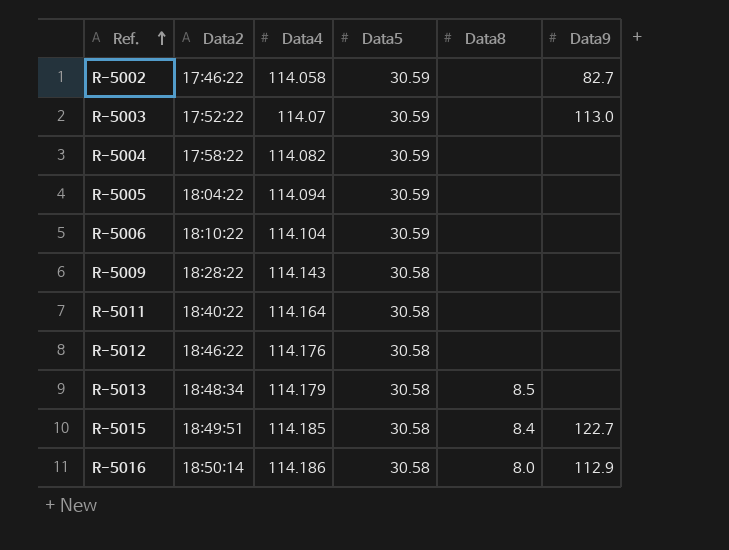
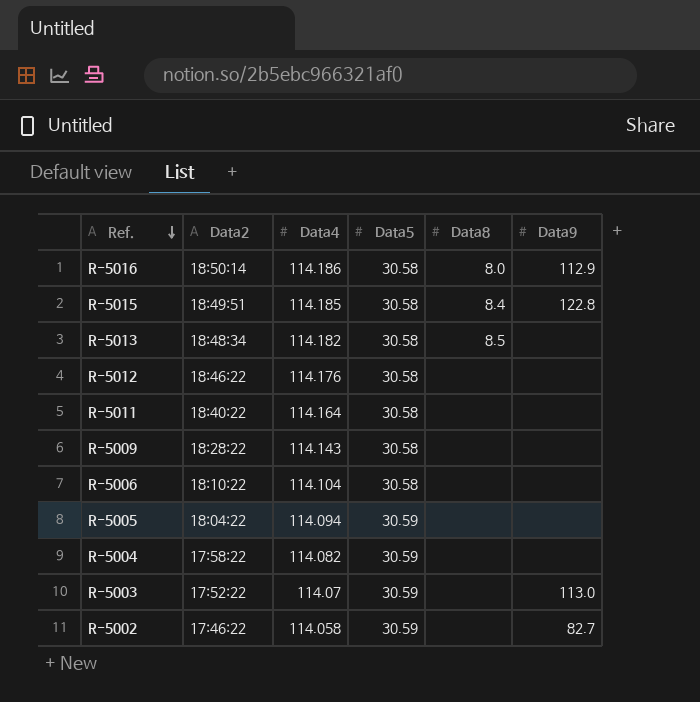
row order: Ref. ascending -> Ref. descending
R-5015 | Data9: 122.7 -> 122.8
R-5013 | Data4: 114.179 -> 114.182
R-5006 | Data5: 30.59 -> 30.58

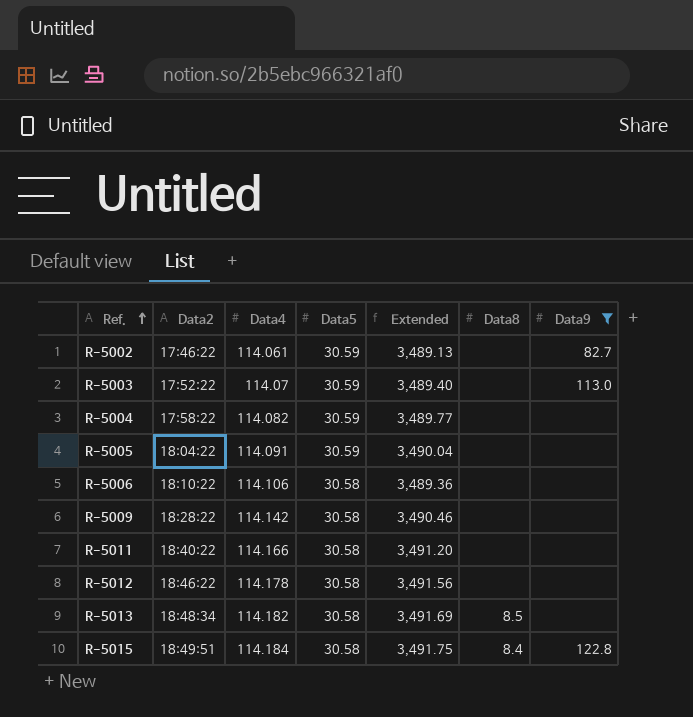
filter: none -> Data9 != 112.9
row order: Ref. descending -> Ref. ascending
column Extended | formula: none -> [Data4] * [Data5]
R-5002 | Data4: 114.058 -> 114.061
R-5005 | Data4: 114.094 -> 114.091
R-5006 | Data4: 114.104 -> 114.106
R-5009 | Data4: 114.143 -> 114.142
R-5011 | Data4: 114.164 -> 114.166
R-5012 | Data4: 114.176 -> 114.178
R-5015 | Data4: 114.185 -> 114.184

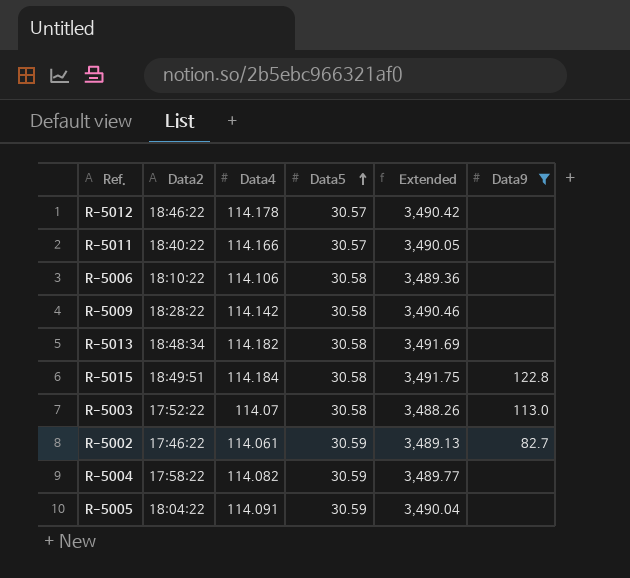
row order: Ref. ascending -> Data5 ascending
column Data8 | position: 6 -> none
R-5012 | Data5: 30.58 -> 30.57
R-5012 | Extended: 3,491.56 -> 3,490.42
R-5011 | Data5: 30.58 -> 30.57
R-5011 | Extended: 3,491.20 -> 3,490.05
R-5003 | Data5: 30.59 -> 30.58
R-5003 | Extended: 3,489.40 -> 3,488.26

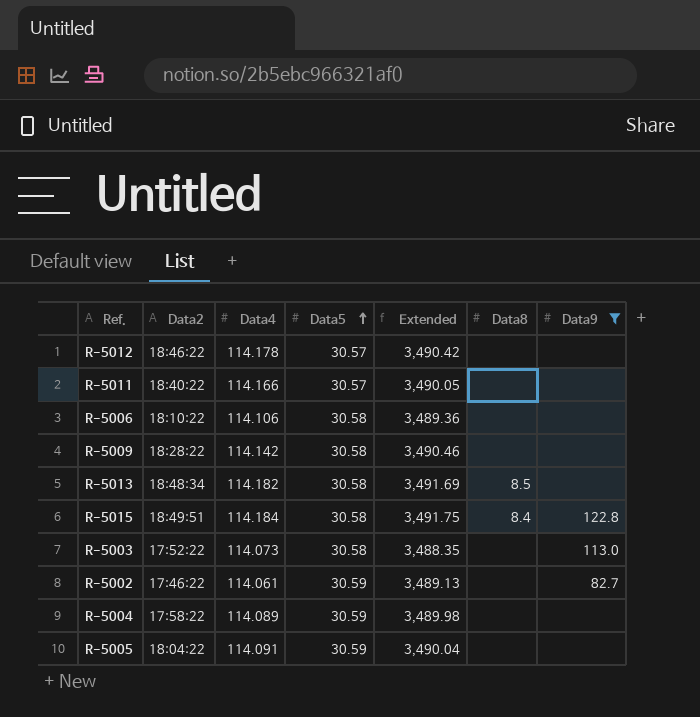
column Data8 | position: none -> 6
R-5003 | Data4: 114.07 -> 114.073
R-5003 | Extended: 3,488.26 -> 3,488.35
R-5004 | Data4: 114.082 -> 114.089
R-5004 | Extended: 3,489.77 -> 3,489.98

